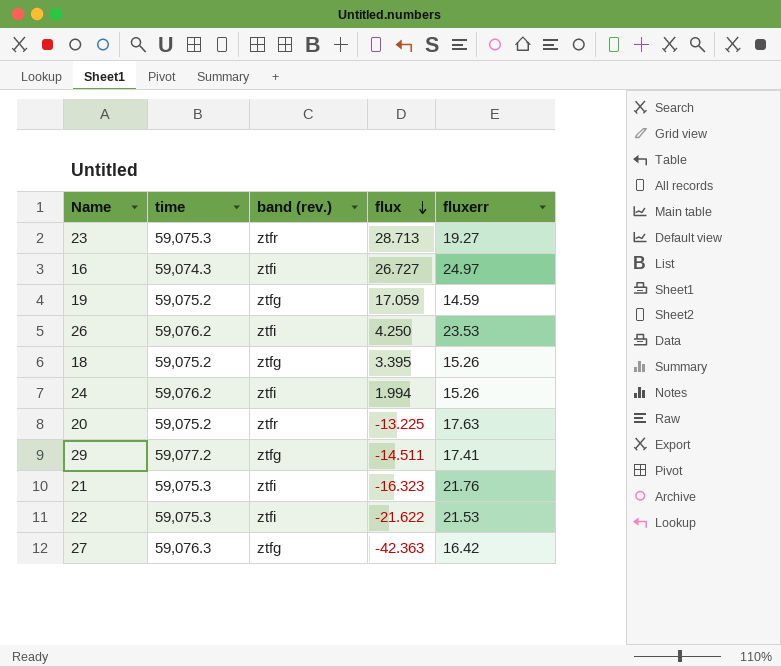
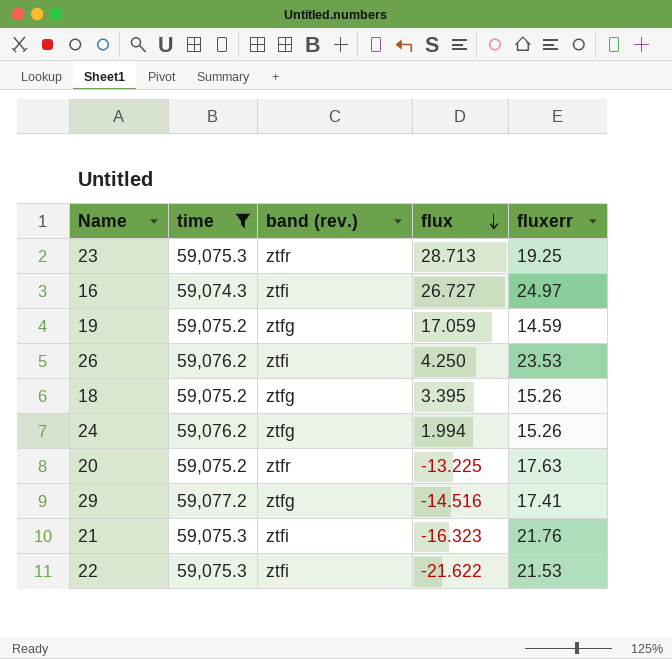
filter: none -> time != 59,076.3
23 | fluxerr: 19.27 -> 19.25
24 | band (rev.): ztfi -> ztfg
29 | flux: -14.511 -> -14.516

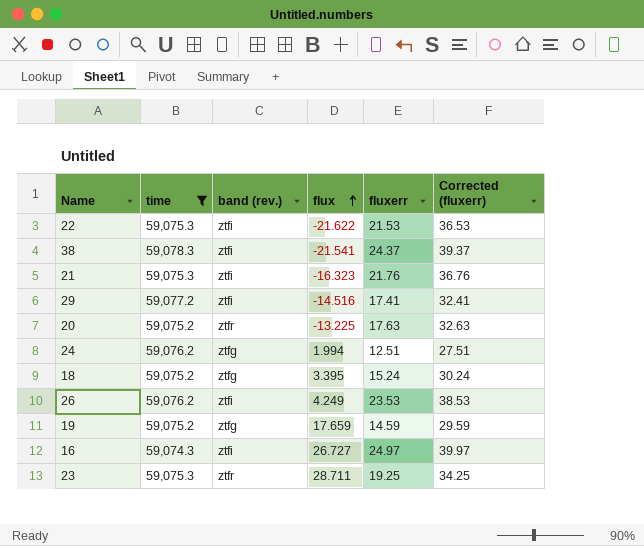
row order: flux descending -> flux ascending
column Corrected (fluxerr) | formula: none -> [fluxerr] + 15
row 38: none -> 59,078.3 | ztfi | -21.541 | 24.37 | 39.37
29 | band (rev.): ztfg -> ztfi
24 | fluxerr: 15.26 -> 12.51
18 | fluxerr: 15.26 -> 15.24
26 | flux: 4.250 -> 4.249
19 | flux: 17.059 -> 17.659
23 | flux: 28.713 -> 28.711

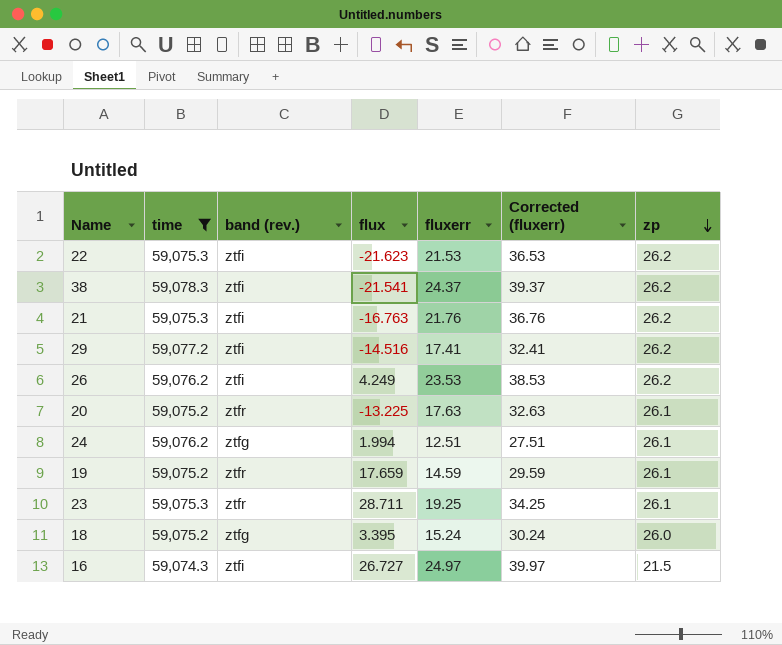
row order: flux ascending -> zp descending
column zp | position: none -> 7
22 | flux: -21.622 -> -21.623
21 | flux: -16.323 -> -16.763
19 | band (rev.): ztfg -> ztfr

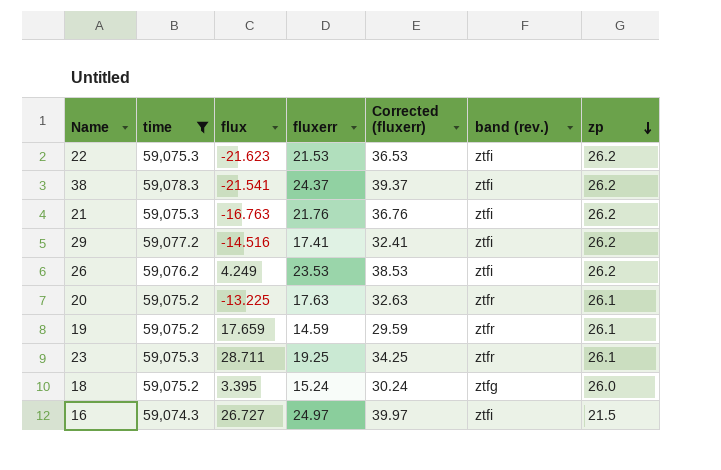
column band (rev.) | position: 3 -> 6
row 24: 59,076.2 | ztfg | 1.994 | 12.51 | 27.51 | 26.1 -> none

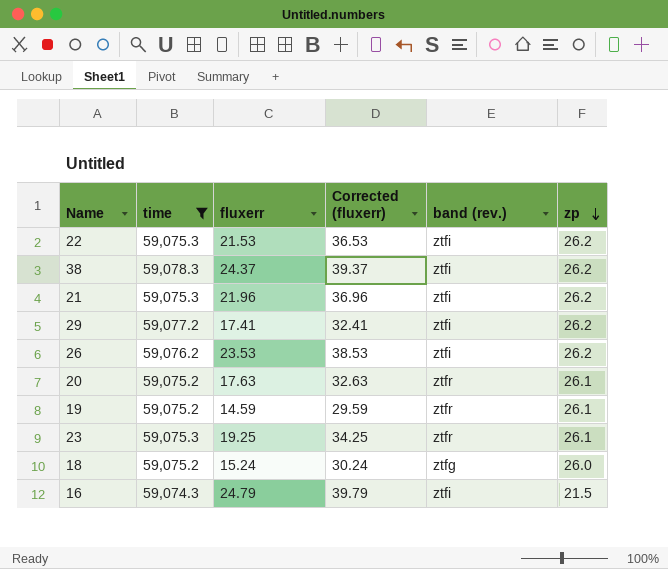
column flux | position: 3 -> none
21 | fluxerr: 21.76 -> 21.96
21 | Corrected (fluxerr): 36.76 -> 36.96
16 | fluxerr: 24.97 -> 24.79
16 | Corrected (fluxerr): 39.97 -> 39.79

